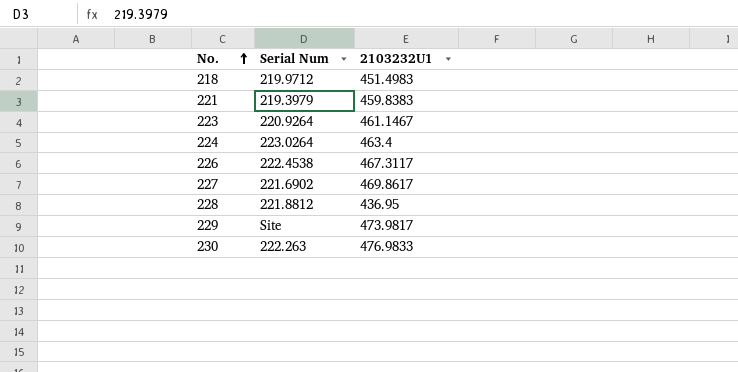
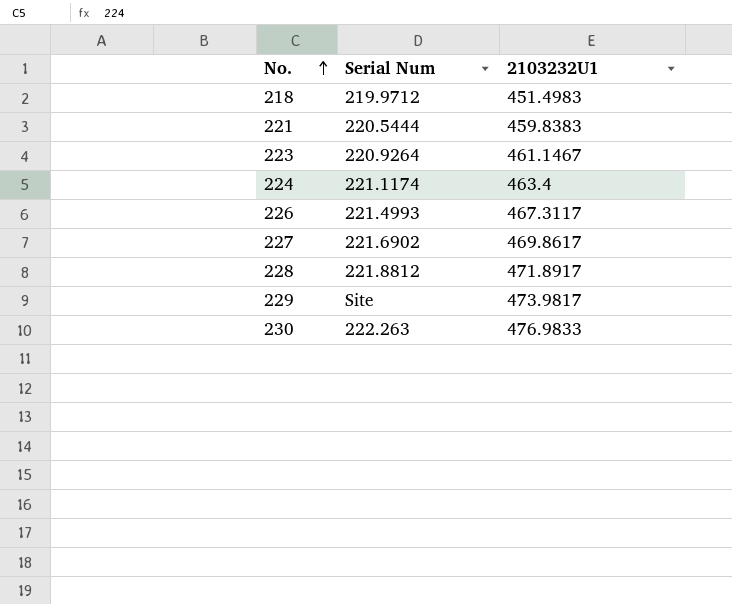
221 | Serial Num: 219.3979 -> 220.5444
224 | Serial Num: 223.0264 -> 221.1174
226 | Serial Num: 222.4538 -> 221.4993
228 | 2103232U1: 436.95 -> 471.8917

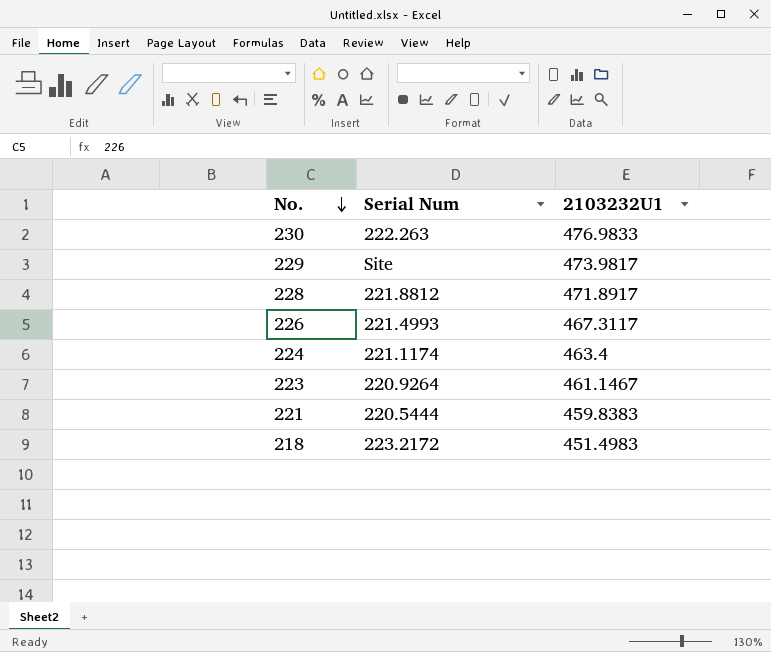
row order: No. ascending -> No. descending
row 227: 221.6902 | 469.8617 -> none
218 | Serial Num: 219.9712 -> 223.2172

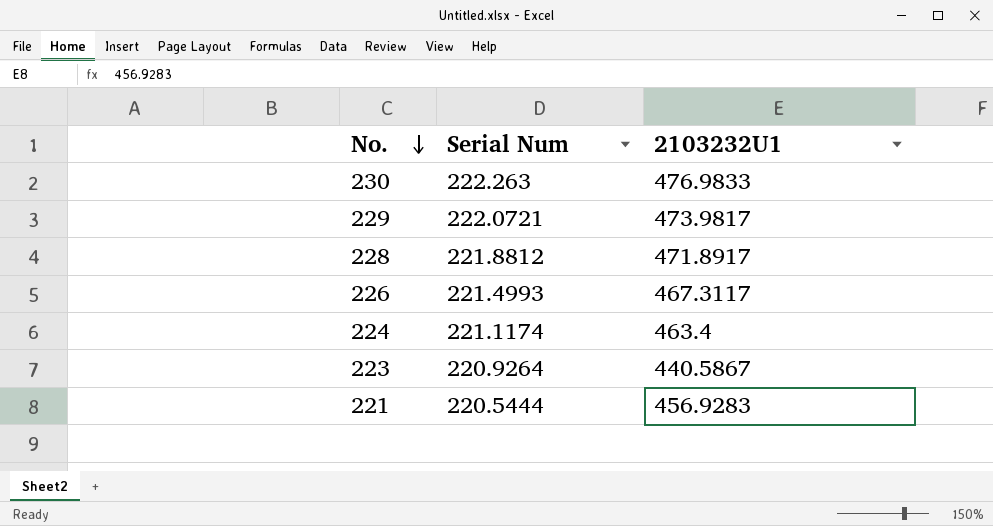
row 218: 223.2172 | 451.4983 -> none
229 | Serial Num: Site -> 222.0721
223 | 2103232U1: 461.1467 -> 440.5867
221 | 2103232U1: 459.8383 -> 456.9283

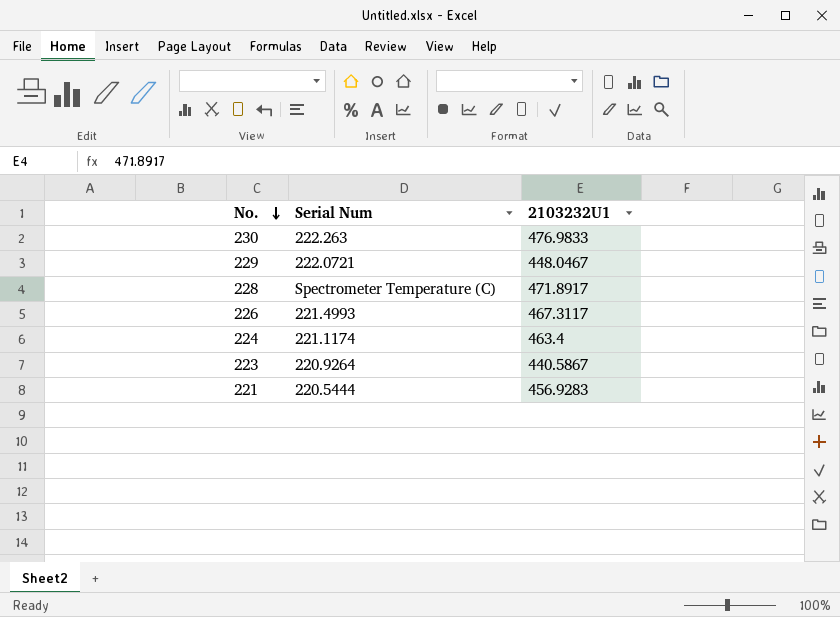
229 | 2103232U1: 473.9817 -> 448.0467
228 | Serial Num: 221.8812 -> Spectrometer Temperature (C)

